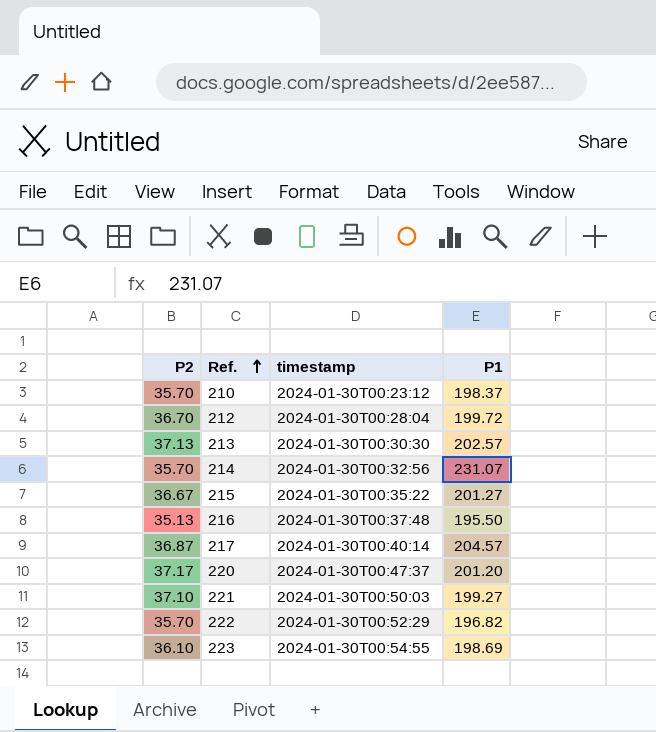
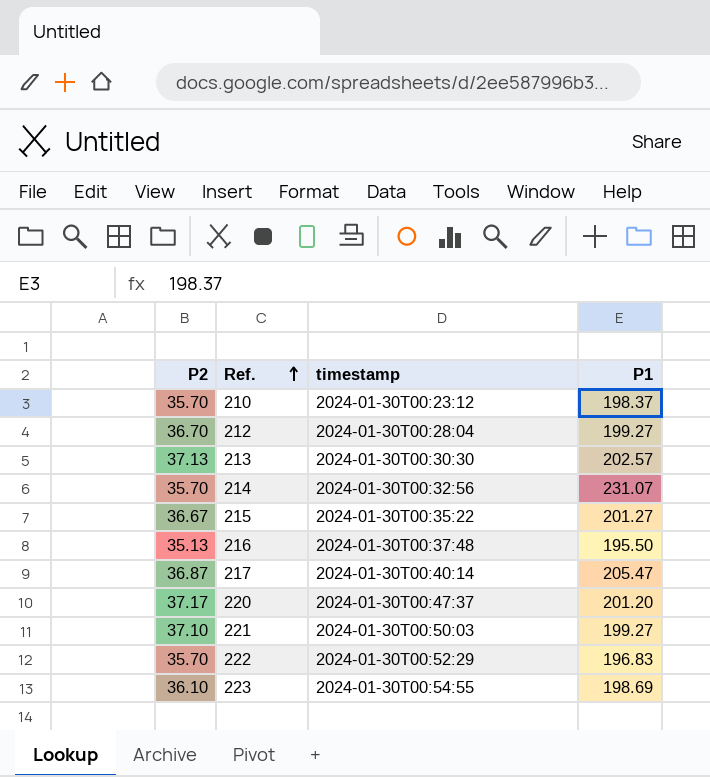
212 | P1: 199.72 -> 199.27
217 | P1: 204.57 -> 205.47
222 | P1: 196.82 -> 196.83

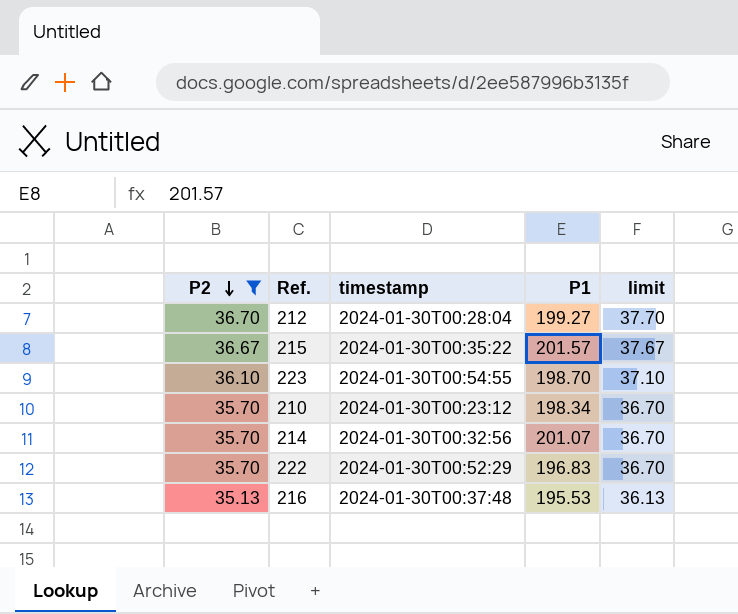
filter: none -> P2 <= 36.70
row order: Ref. ascending -> P2 descending
column limit | formula: none -> [P2] + 1
215 | P1: 201.27 -> 201.57
223 | P1: 198.69 -> 198.70
210 | P1: 198.37 -> 198.34
214 | P1: 231.07 -> 201.07
216 | P1: 195.50 -> 195.53

